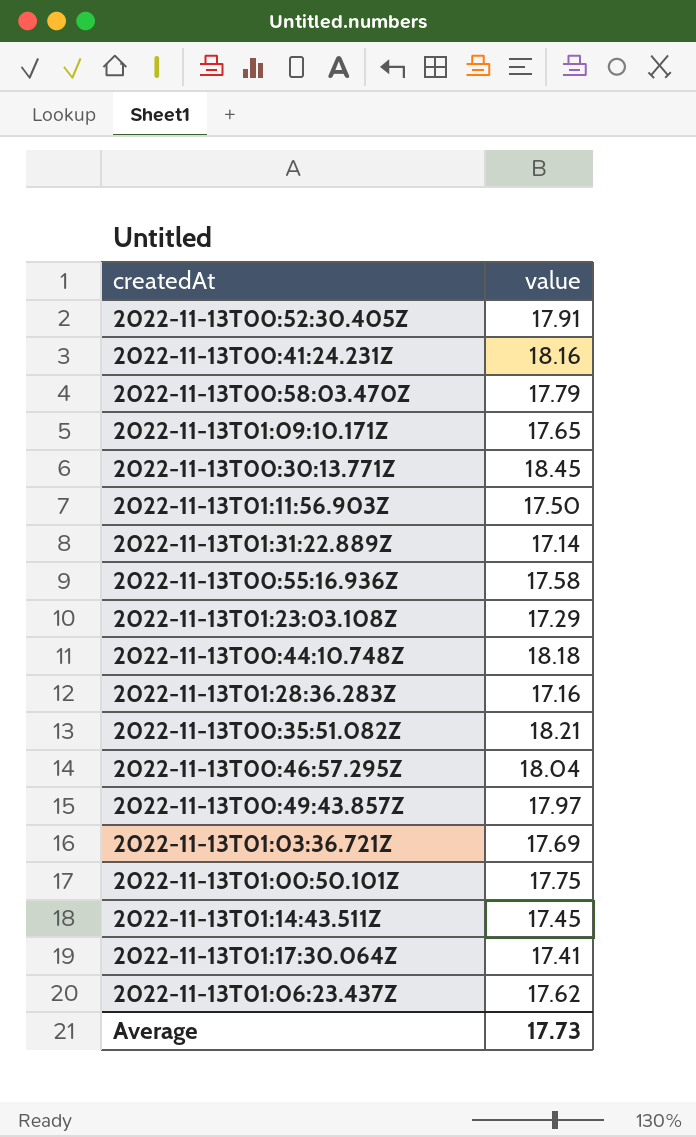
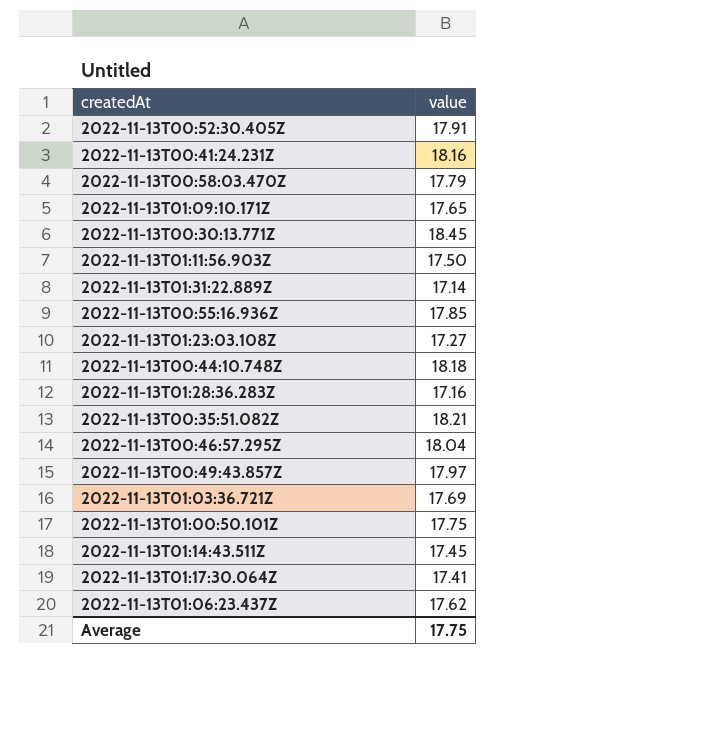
2022-11-13T00:55:16.936Z | value: 17.58 -> 17.85
2022-11-13T01:23:03.108Z | value: 17.29 -> 17.27
Average | value: 17.73 -> 17.75

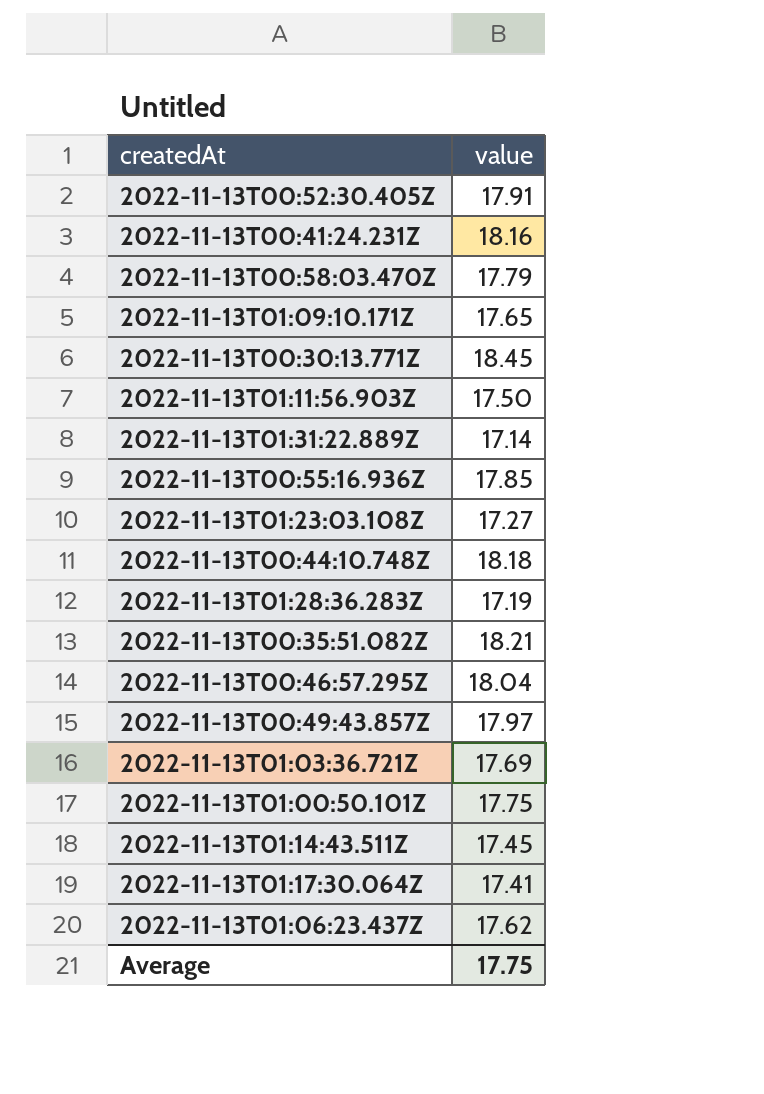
2022-11-13T01:28:36.283Z | value: 17.16 -> 17.19

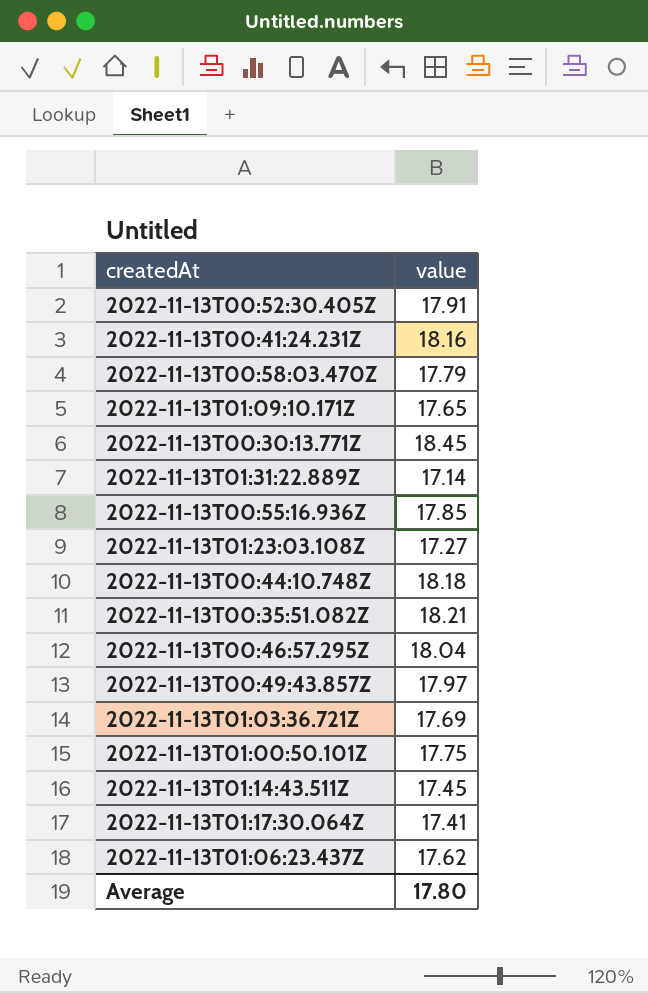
row 2022-11-13T01:11:56.903Z: 17.50 -> none
row 2022-11-13T01:28:36.283Z: 17.19 -> none
Average | value: 17.75 -> 17.80

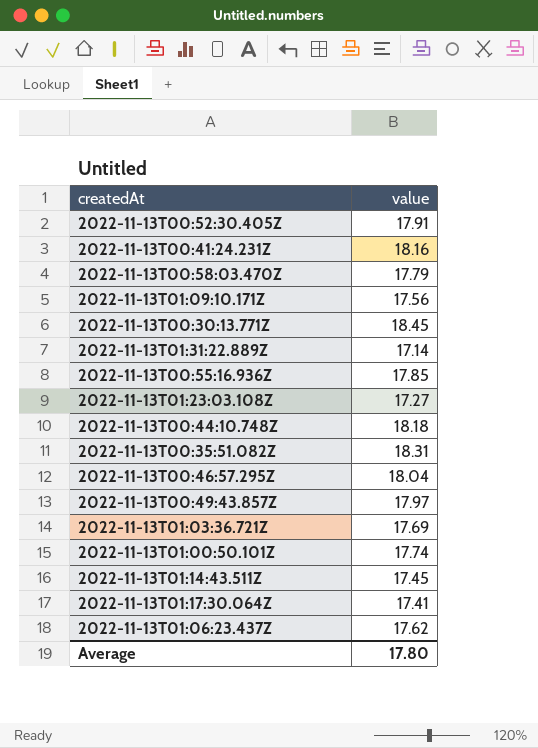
2022-11-13T01:09:10.171Z | value: 17.65 -> 17.56
2022-11-13T00:35:51.082Z | value: 18.21 -> 18.31
2022-11-13T01:00:50.101Z | value: 17.75 -> 17.74

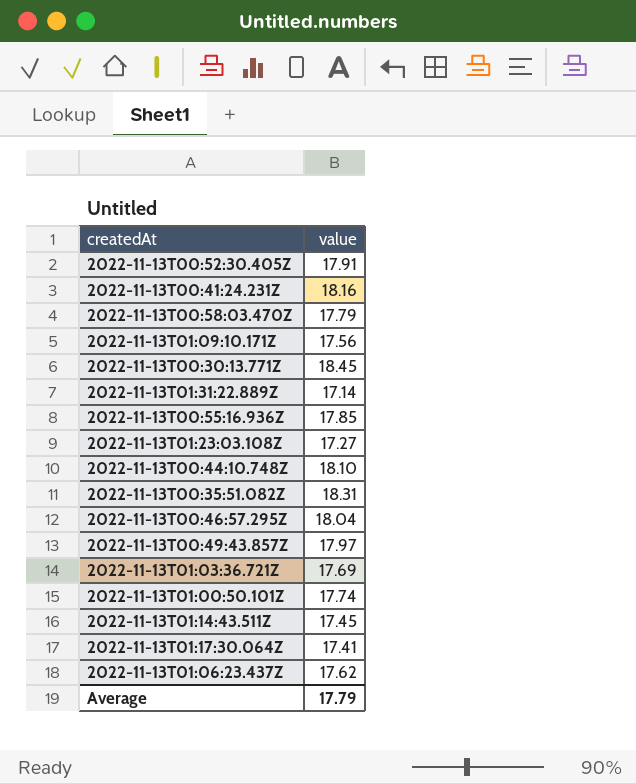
2022-11-13T00:44:10.748Z | value: 18.18 -> 18.10
Average | value: 17.80 -> 17.79

